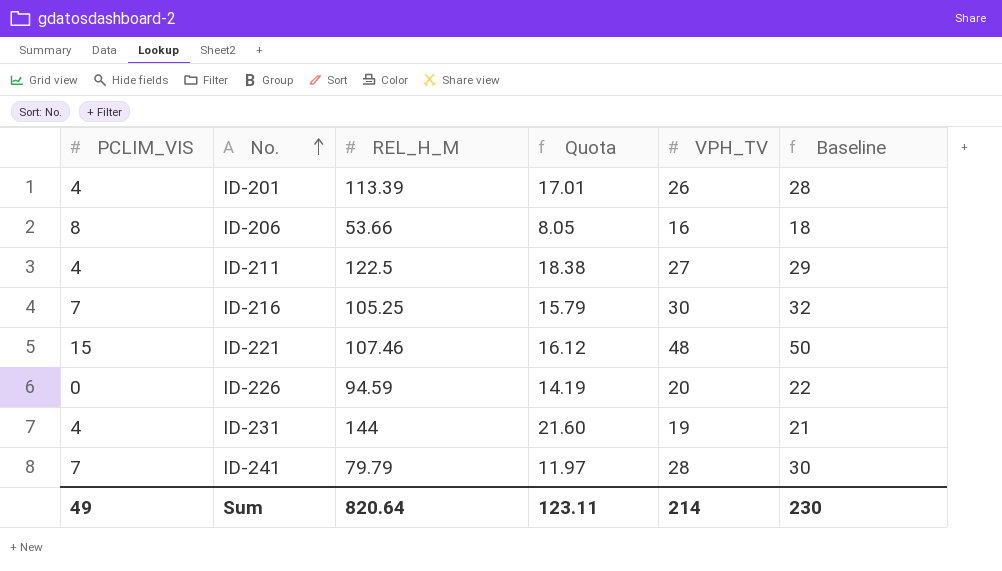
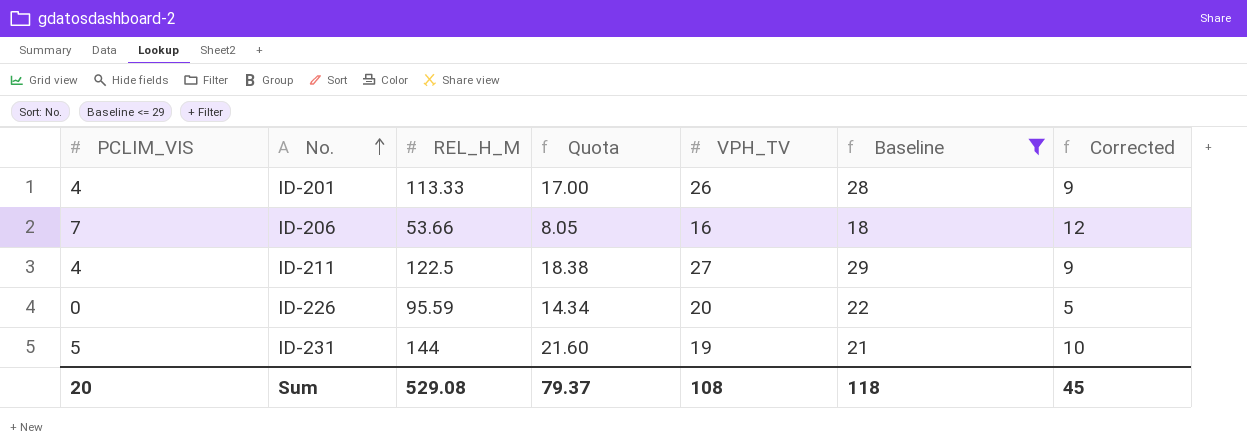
filter: none -> Baseline <= 29
column Corrected | formula: none -> [PCLIM_VIS] + 5
ID-201 | REL_H_M: 113.39 -> 113.33
ID-201 | Quota: 17.01 -> 17.00
ID-206 | PCLIM_VIS: 8 -> 7
ID-226 | REL_H_M: 94.59 -> 95.59
ID-226 | Quota: 14.19 -> 14.34
ID-231 | PCLIM_VIS: 4 -> 5
Sum | PCLIM_VIS: 49 -> 20
Sum | REL_H_M: 820.64 -> 529.08
Sum | Quota: 123.11 -> 79.37
Sum | VPH_TV: 214 -> 108
Sum | Baseline: 230 -> 118

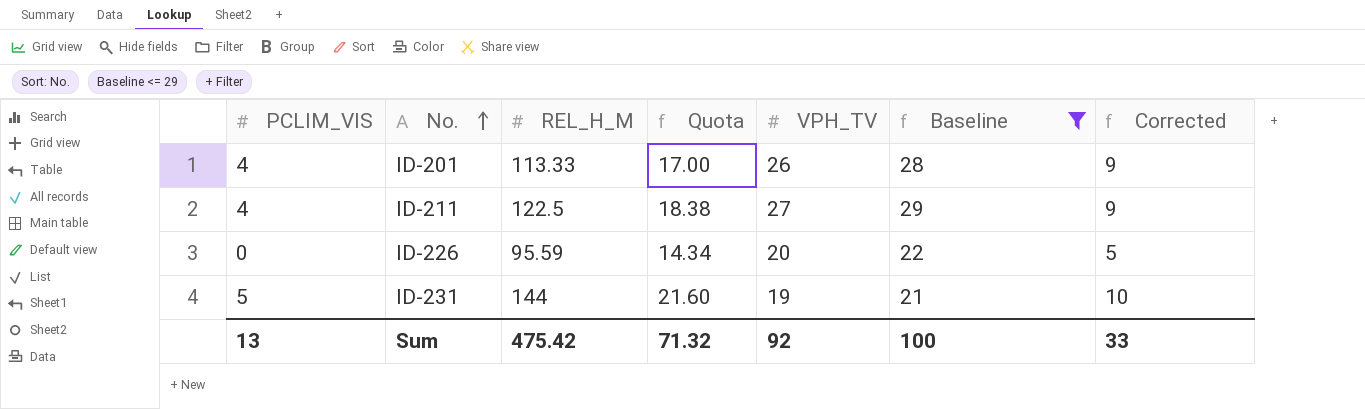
row ID-206: 7 | 53.66 | 8.05 | 16 | 18 | 12 -> none
Sum | PCLIM_VIS: 20 -> 13
Sum | REL_H_M: 529.08 -> 475.42
Sum | Quota: 79.37 -> 71.32
Sum | VPH_TV: 108 -> 92
Sum | Baseline: 118 -> 100
Sum | Corrected: 45 -> 33

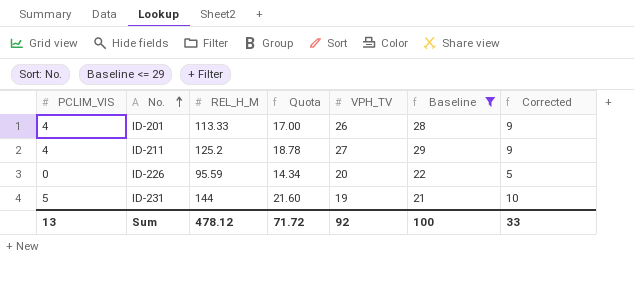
ID-211 | REL_H_M: 122.5 -> 125.2
ID-211 | Quota: 18.38 -> 18.78
Sum | REL_H_M: 475.42 -> 478.12
Sum | Quota: 71.32 -> 71.72

